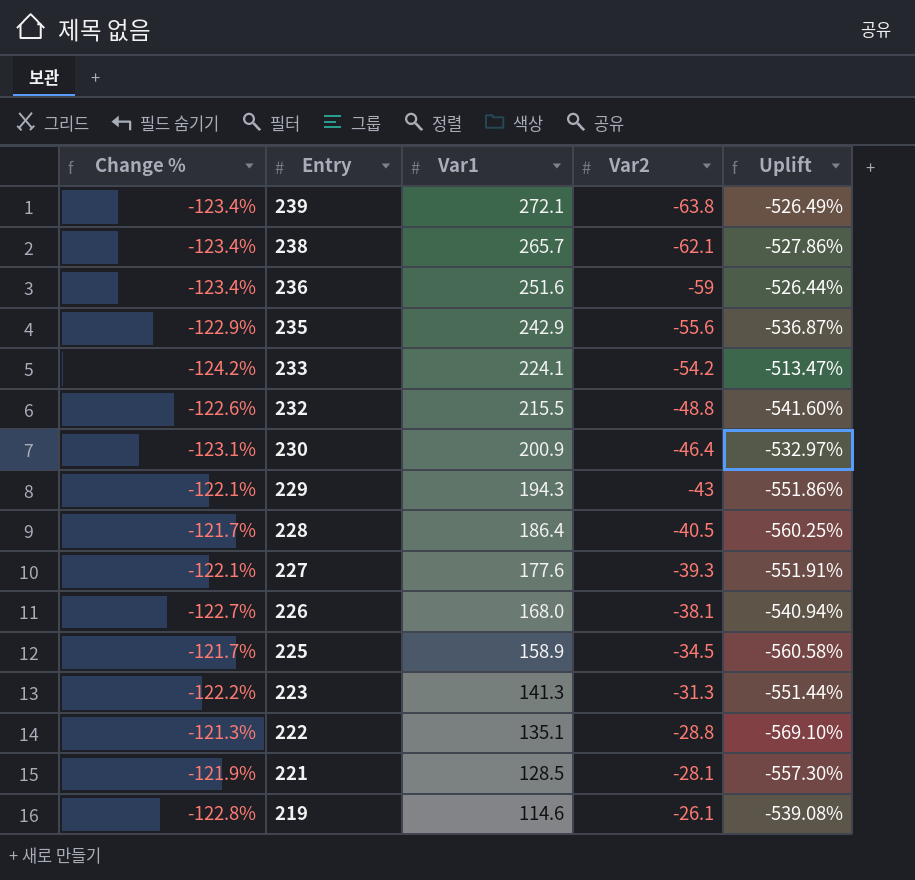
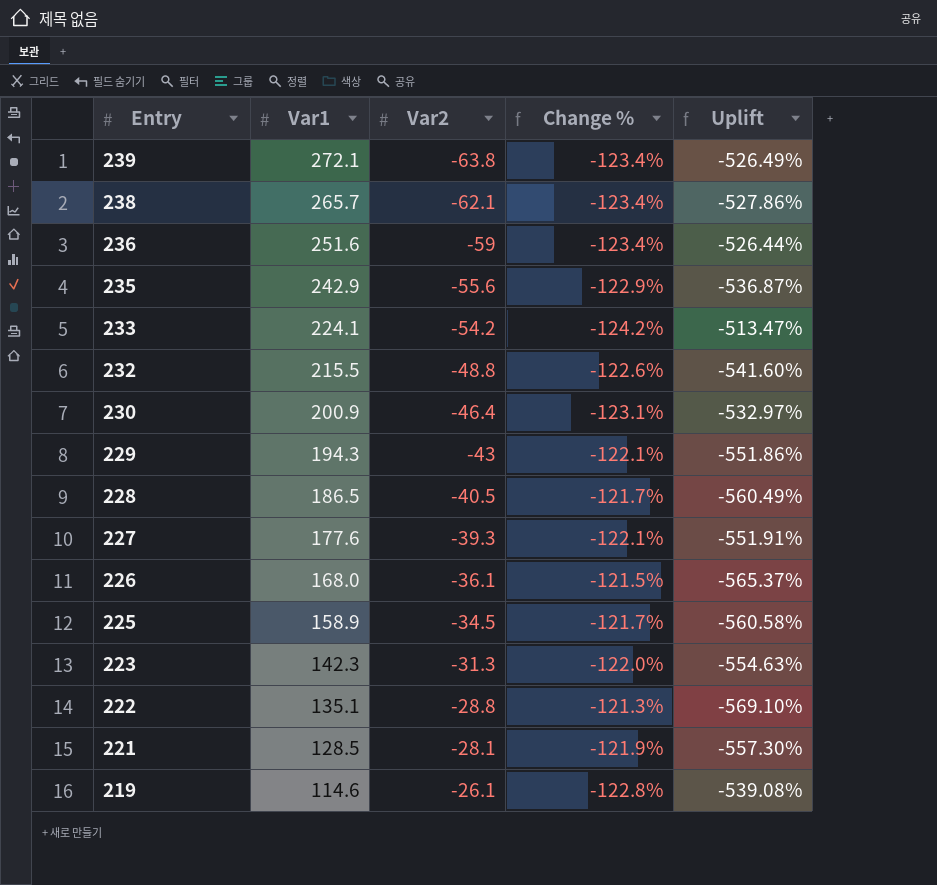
column Change % | position: 1 -> 4
228 | Var1: 186.4 -> 186.5
228 | Uplift: -560.25% -> -560.49%
226 | Var2: -38.1 -> -36.1
226 | Change %: -122.7% -> -121.5%
226 | Uplift: -540.94% -> -565.37%
223 | Var1: 141.3 -> 142.3
223 | Change %: -122.2% -> -122.0%
223 | Uplift: -551.44% -> -554.63%

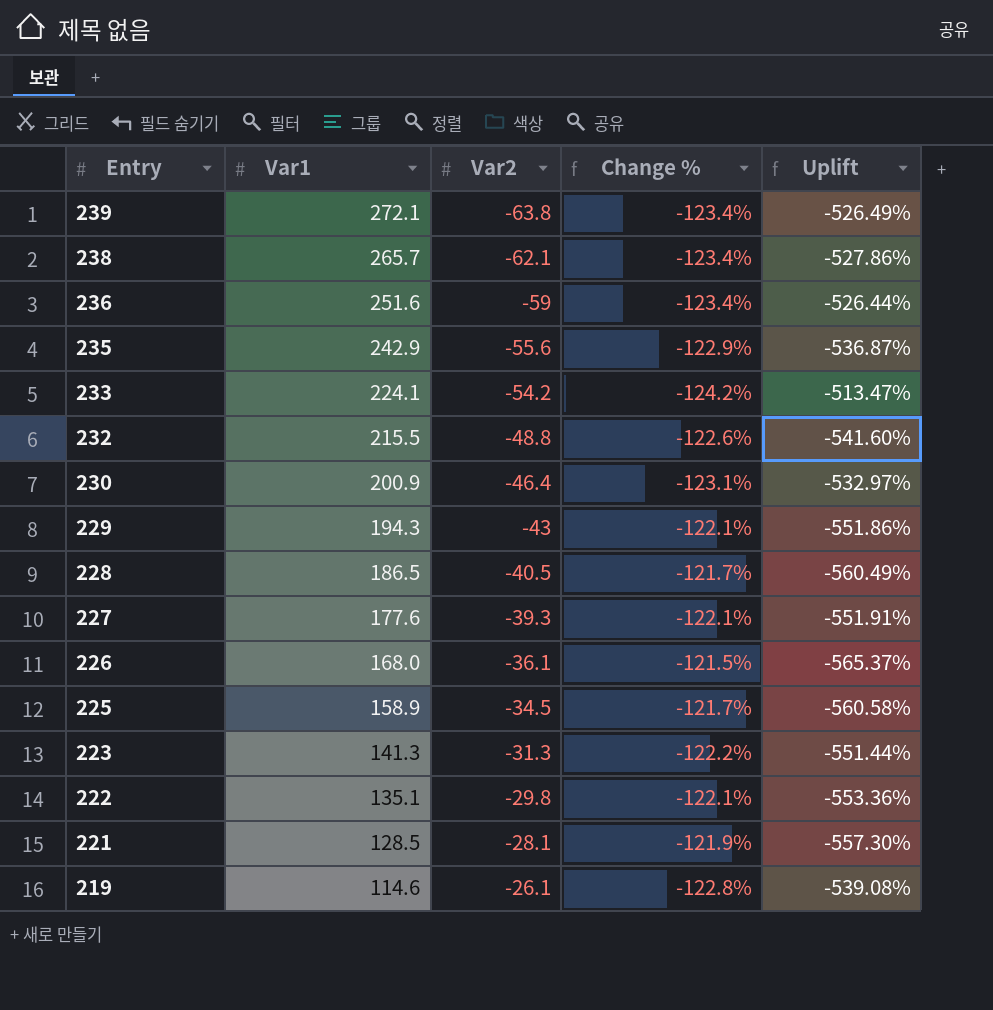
223 | Var1: 142.3 -> 141.3
223 | Change %: -122.0% -> -122.2%
223 | Uplift: -554.63% -> -551.44%
222 | Var2: -28.8 -> -29.8
222 | Change %: -121.3% -> -122.1%
222 | Uplift: -569.10% -> -553.36%

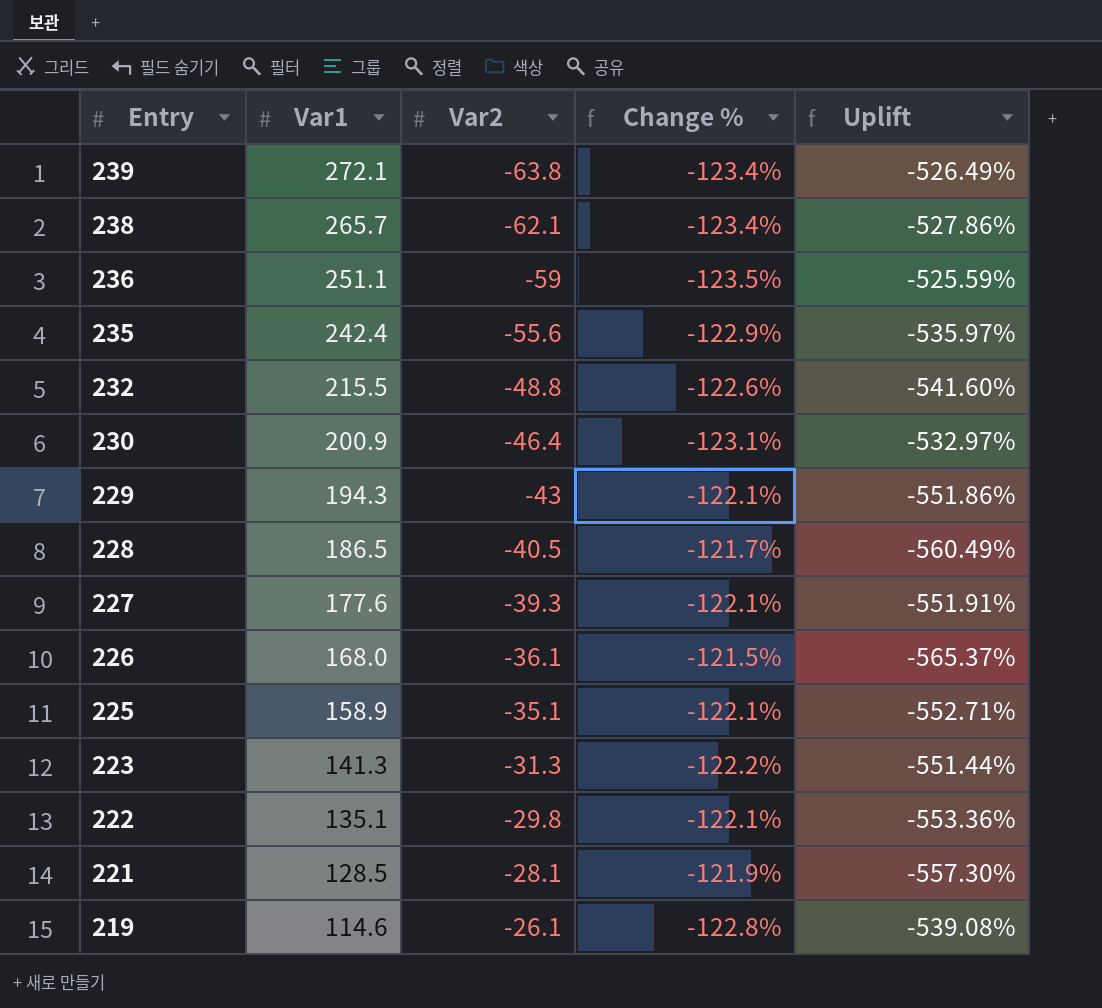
row 233: 224.1 | -54.2 | -124.2% | -513.47% -> none
236 | Var1: 251.6 -> 251.1
236 | Change %: -123.4% -> -123.5%
236 | Uplift: -526.44% -> -525.59%
235 | Var1: 242.9 -> 242.4
235 | Uplift: -536.87% -> -535.97%
225 | Var2: -34.5 -> -35.1
225 | Change %: -121.7% -> -122.1%
225 | Uplift: -560.58% -> -552.71%

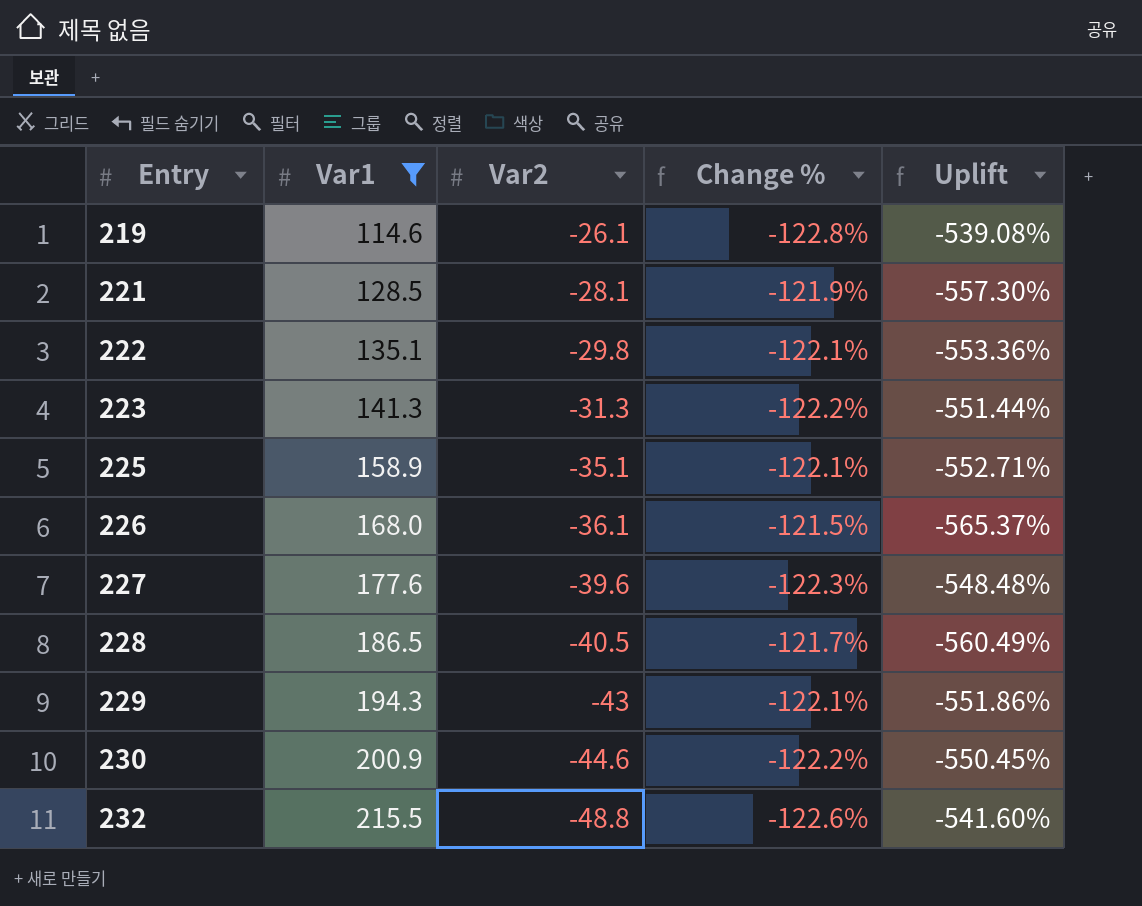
filter: none -> Var1 <= 215.5
row order: Entry descending -> Entry ascending
227 | Var2: -39.3 -> -39.6
227 | Change %: -122.1% -> -122.3%
227 | Uplift: -551.91% -> -548.48%
230 | Var2: -46.4 -> -44.6
230 | Change %: -123.1% -> -122.2%
230 | Uplift: -532.97% -> -550.45%

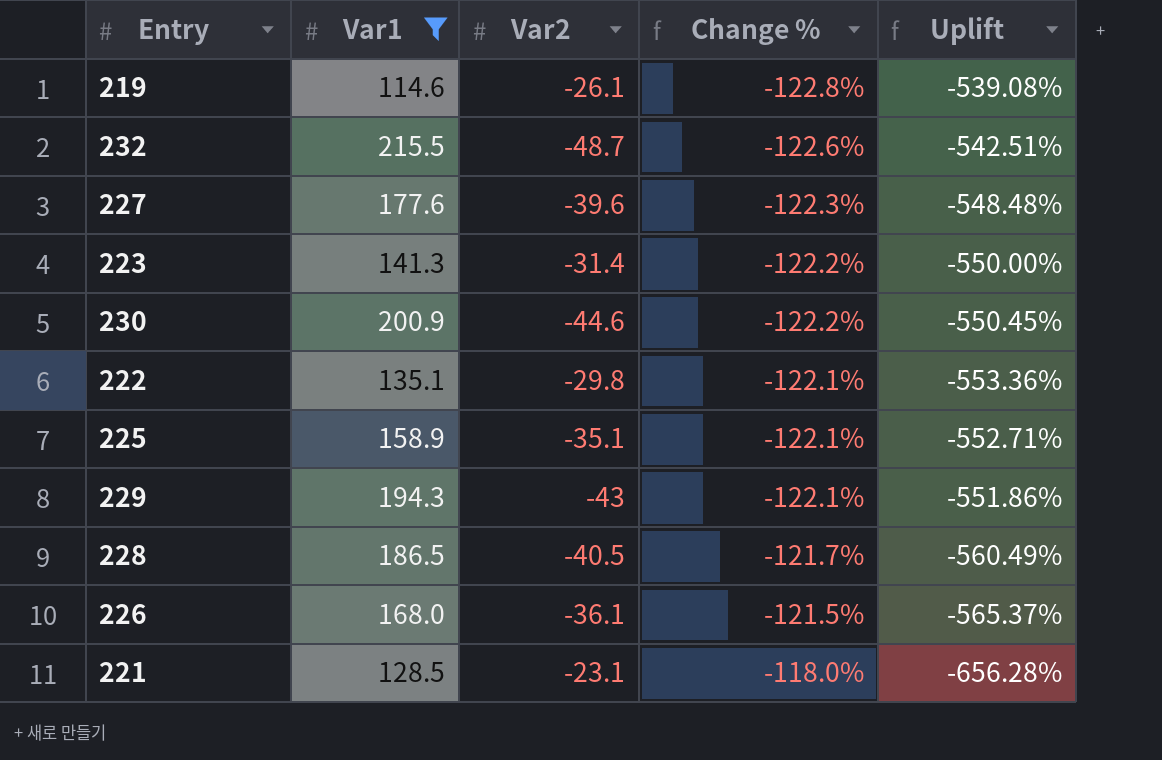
row order: Entry ascending -> Change % ascending
232 | Var2: -48.8 -> -48.7
232 | Uplift: -541.60% -> -542.51%
223 | Var2: -31.3 -> -31.4
223 | Uplift: -551.44% -> -550.00%
221 | Var2: -28.1 -> -23.1
221 | Change %: -121.9% -> -118.0%
221 | Uplift: -557.30% -> -656.28%

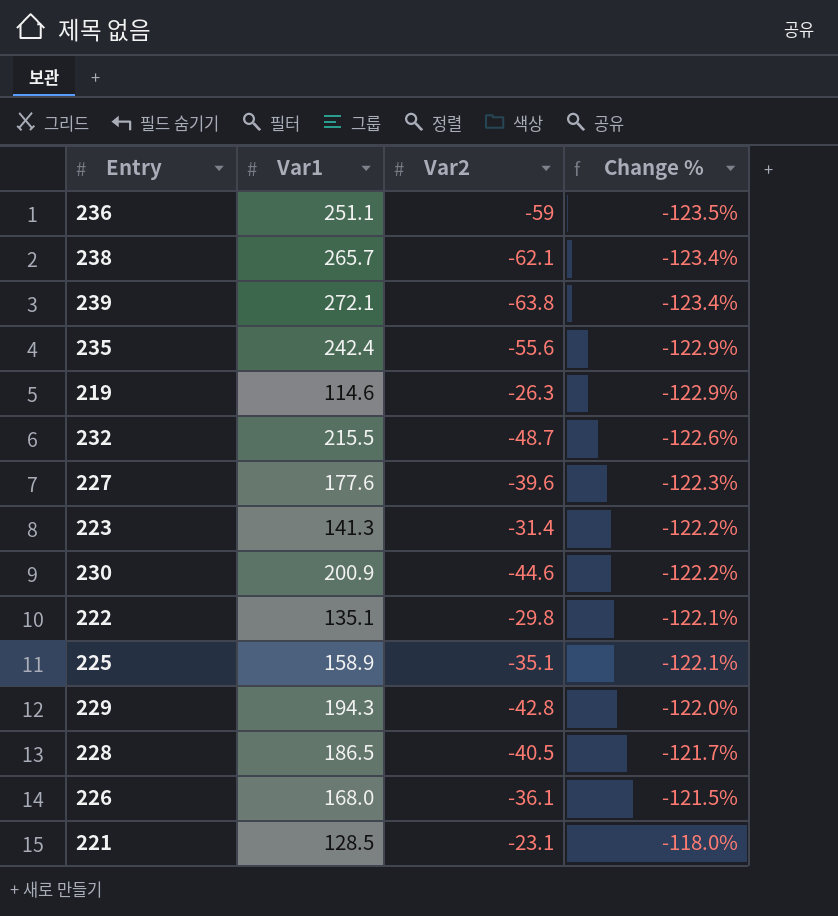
filter: Var1 <= 215.5 -> none
column Uplift | formula: ([Var1] - [Var2]) / [Var2] -> none
219 | Var2: -26.1 -> -26.3
219 | Change %: -122.8% -> -122.9%
229 | Var2: -43 -> -42.8
229 | Change %: -122.1% -> -122.0%

